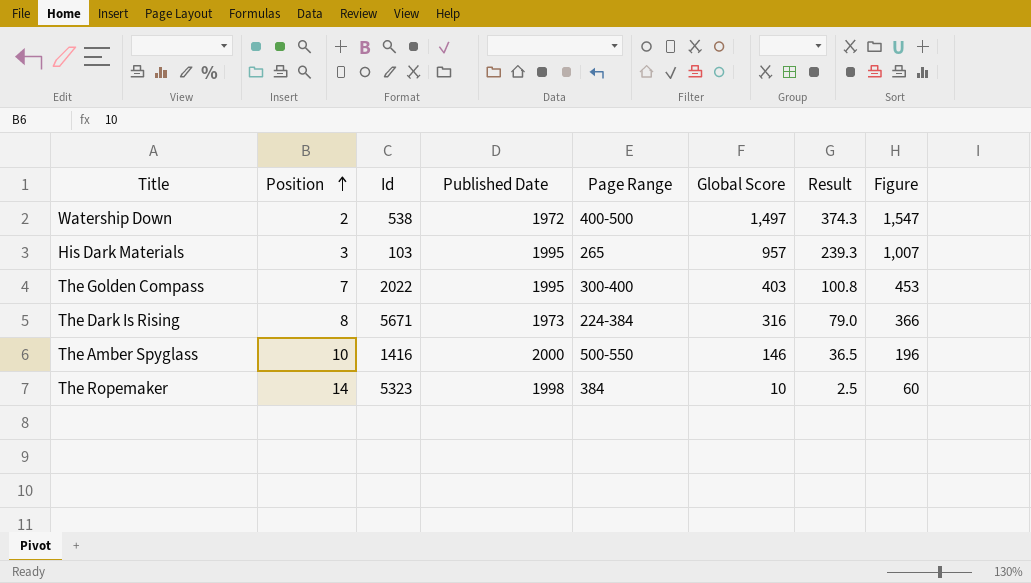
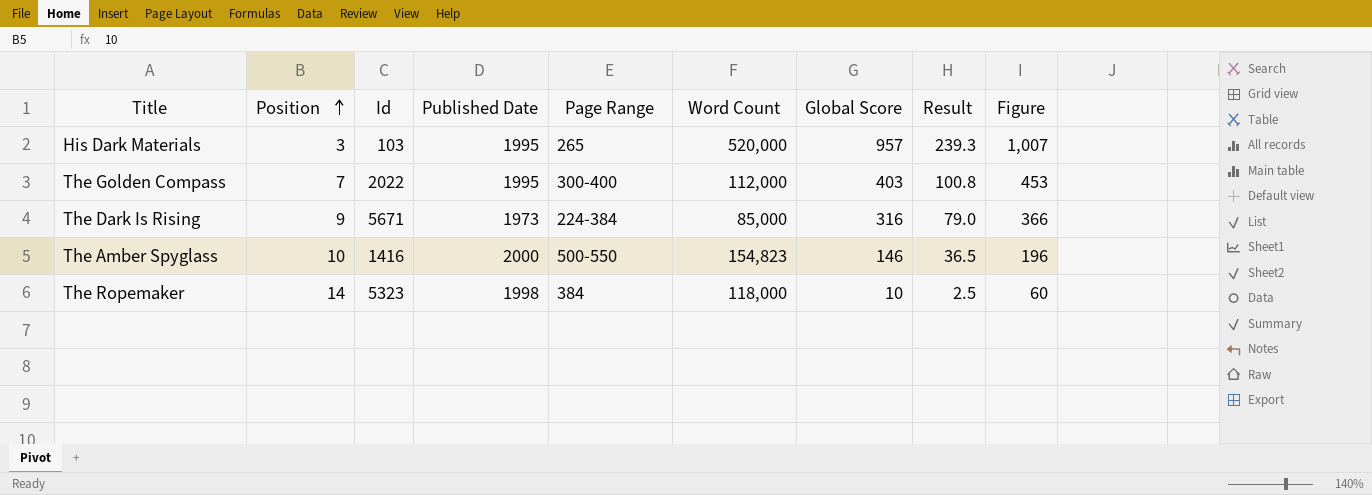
column Word Count | position: none -> 6
row Watership Down: 2 | 538 | 1972 | 400-500 | 1,497 | 374.3 | 1,547 -> none
The Dark Is Rising | Position: 8 -> 9

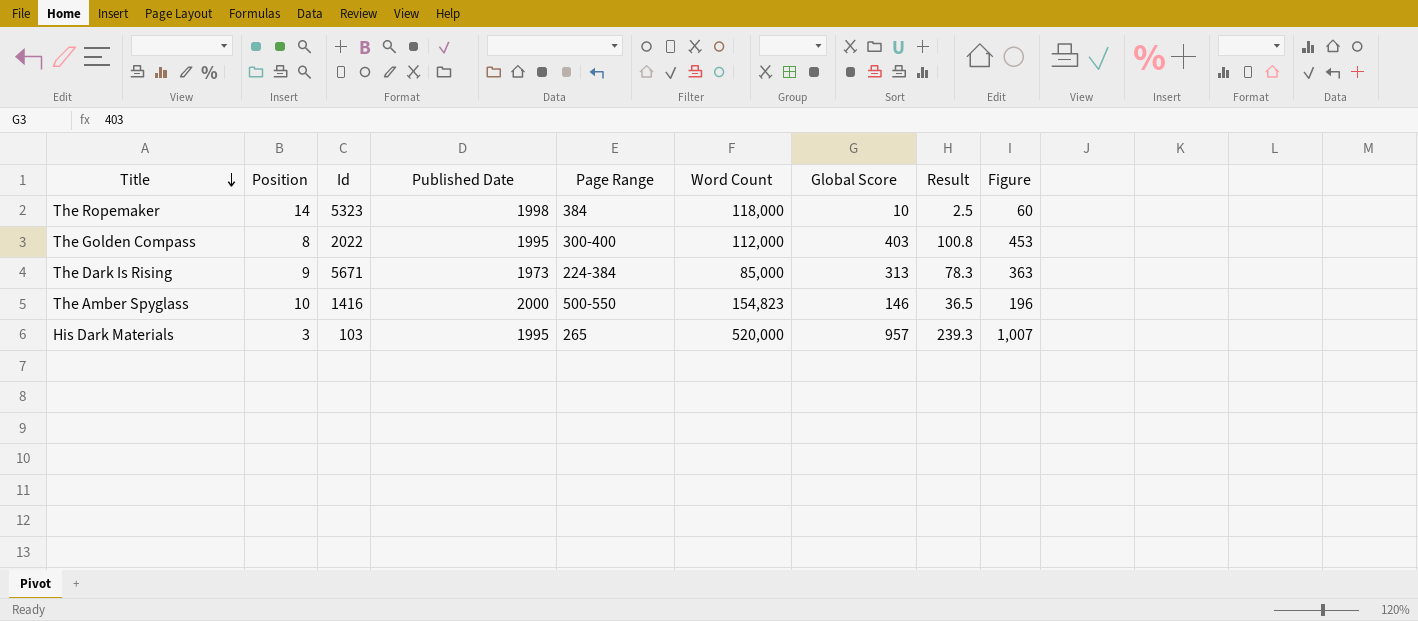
row order: Position ascending -> Title descending
The Golden Compass | Position: 7 -> 8
The Dark Is Rising | Global Score: 316 -> 313
The Dark Is Rising | Result: 79.0 -> 78.3
The Dark Is Rising | Figure: 366 -> 363

